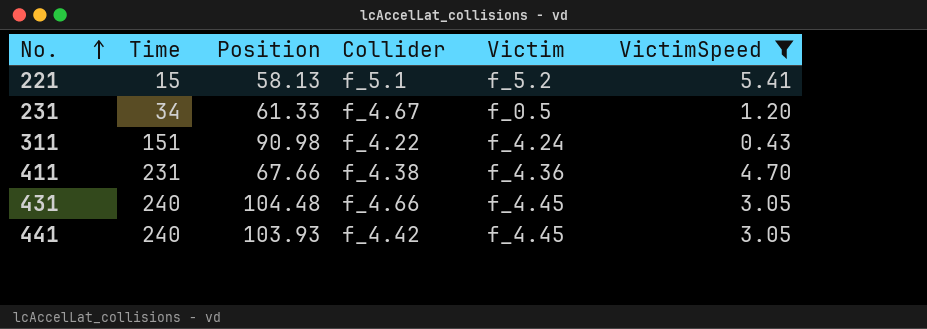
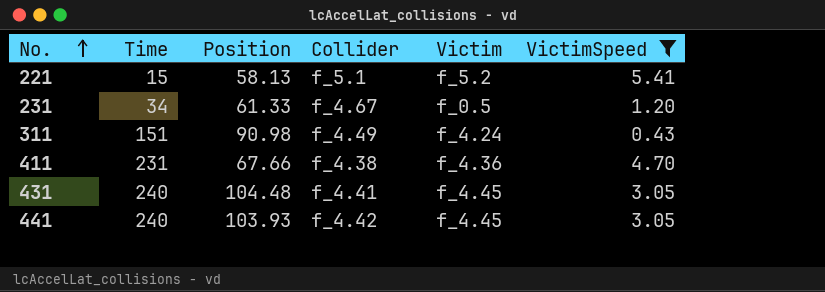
311 | Collider: f_4.22 -> f_4.49
431 | Collider: f_4.66 -> f_4.41

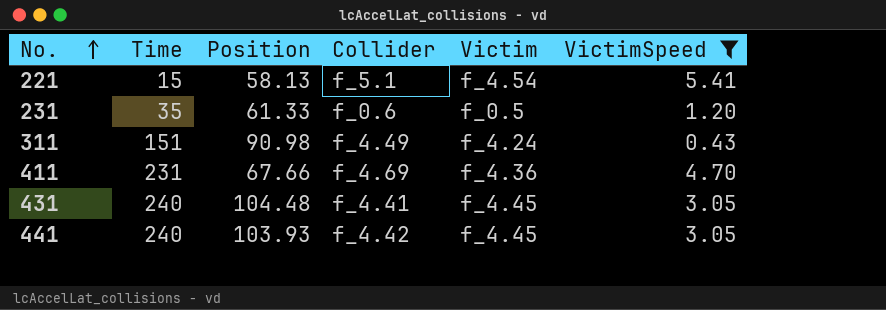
221 | Victim: f_5.2 -> f_4.54
231 | Time: 34 -> 35
231 | Collider: f_4.67 -> f_0.6
411 | Collider: f_4.38 -> f_4.69

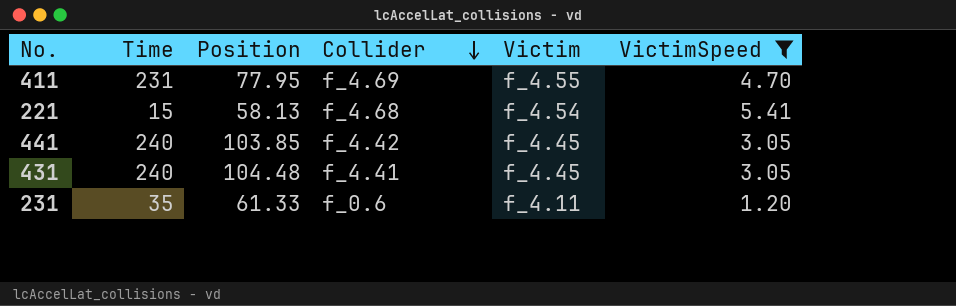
row order: No. ascending -> Collider descending
row 311: 151 | 90.98 | f_4.49 | f_4.24 | 0.43 -> none
411 | Position: 67.66 -> 77.95
411 | Victim: f_4.36 -> f_4.55
221 | Collider: f_5.1 -> f_4.68
441 | Position: 103.93 -> 103.85
231 | Victim: f_0.5 -> f_4.11

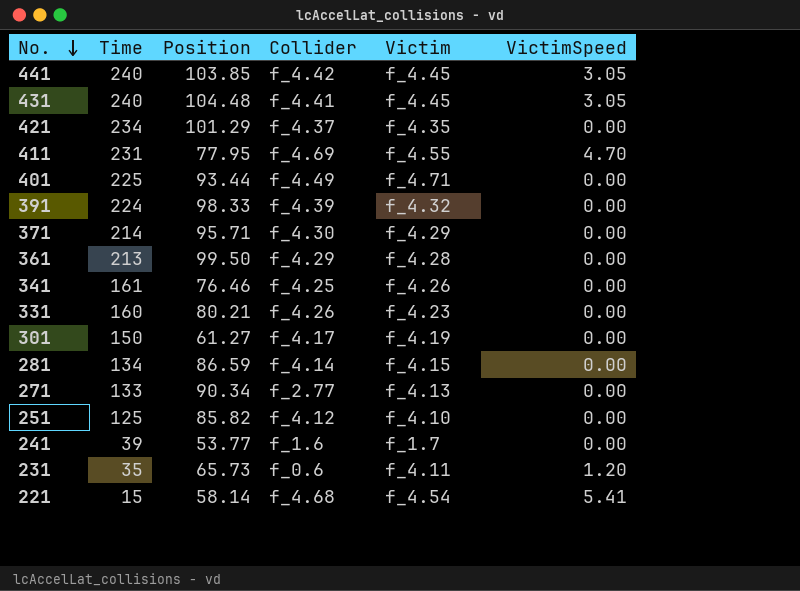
filter: VictimSpeed != 0.00 -> none
row order: Collider descending -> No. descending
231 | Position: 61.33 -> 65.73
221 | Position: 58.13 -> 58.14

